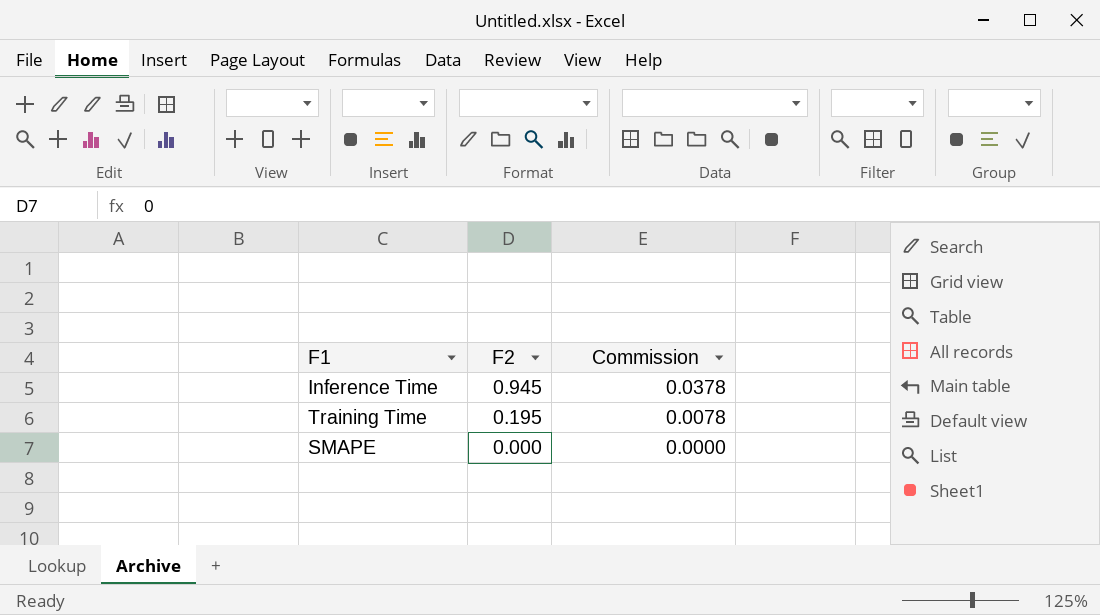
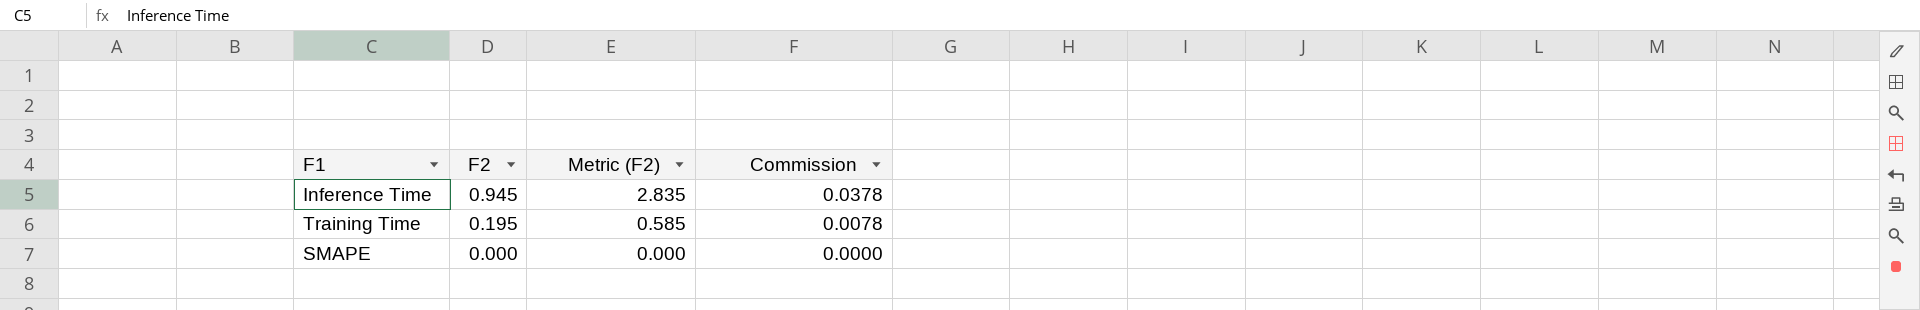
column Metric (F2) | formula: none -> [F2] * 3

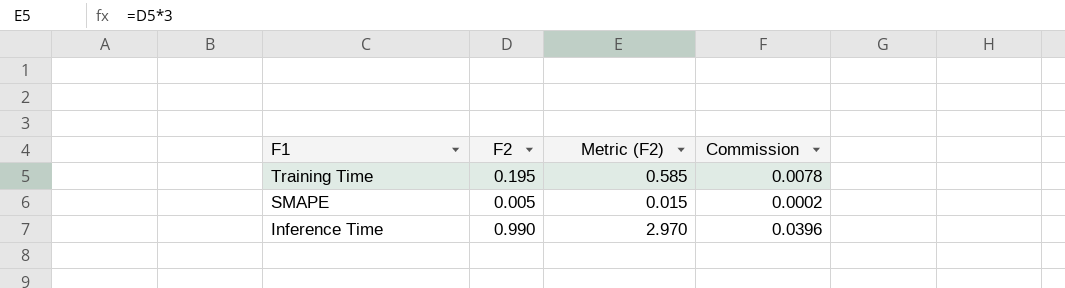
row order: F2 descending -> F1 descending
SMAPE | F2: 0.000 -> 0.005
SMAPE | Metric (F2): 0.000 -> 0.015
SMAPE | Commission: 0.0000 -> 0.0002
Inference Time | F2: 0.945 -> 0.990
Inference Time | Metric (F2): 2.835 -> 2.970
Inference Time | Commission: 0.0378 -> 0.0396

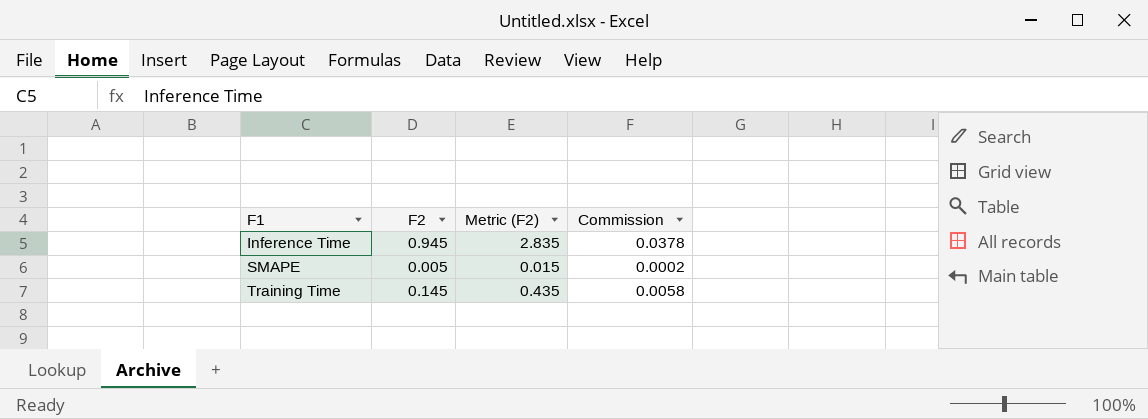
row order: F1 descending -> F1 ascending
Inference Time | F2: 0.990 -> 0.945
Inference Time | Metric (F2): 2.970 -> 2.835
Inference Time | Commission: 0.0396 -> 0.0378
Training Time | F2: 0.195 -> 0.145
Training Time | Metric (F2): 0.585 -> 0.435
Training Time | Commission: 0.0078 -> 0.0058

